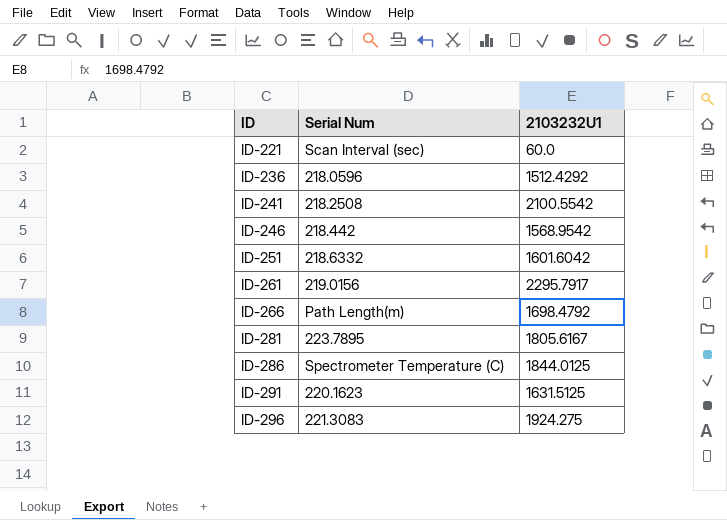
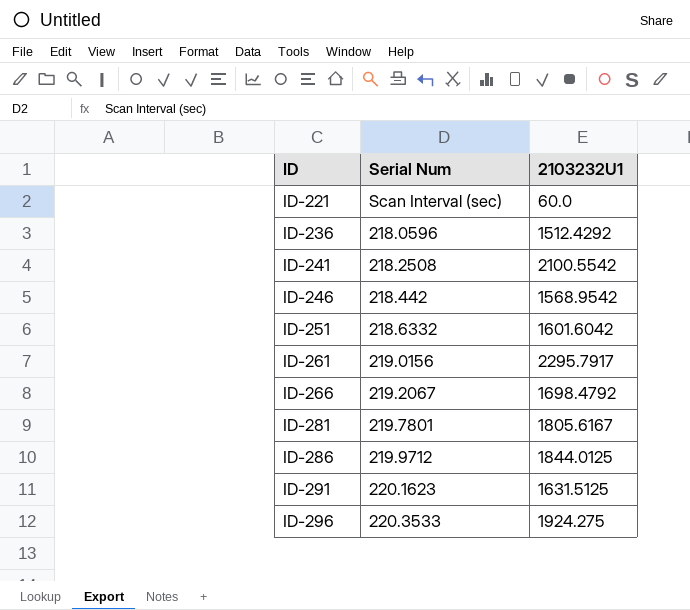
ID-266 | Serial Num: Path Length(m) -> 219.2067
ID-281 | Serial Num: 223.7895 -> 219.7801
ID-286 | Serial Num: Spectrometer Temperature (C) -> 219.9712
ID-296 | Serial Num: 221.3083 -> 220.3533

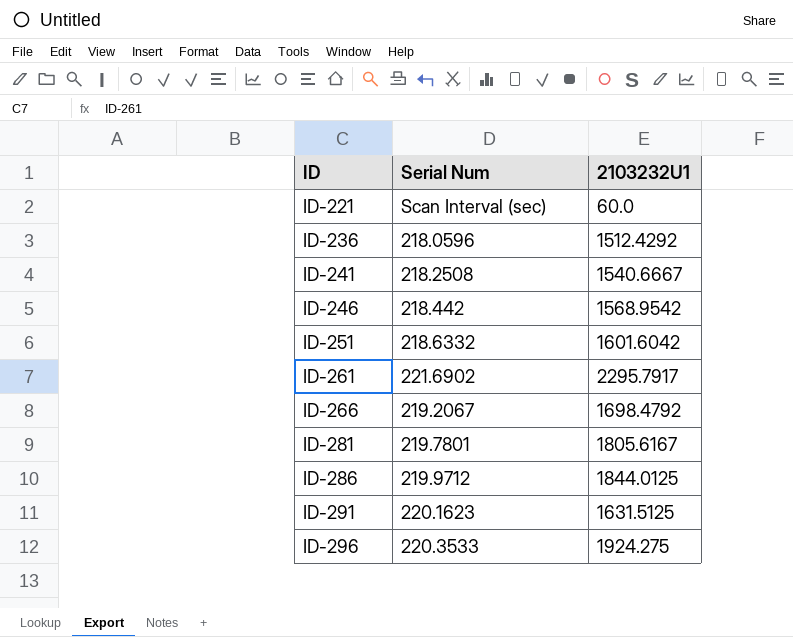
ID-241 | 2103232U1: 2100.5542 -> 1540.6667
ID-261 | Serial Num: 219.0156 -> 221.6902

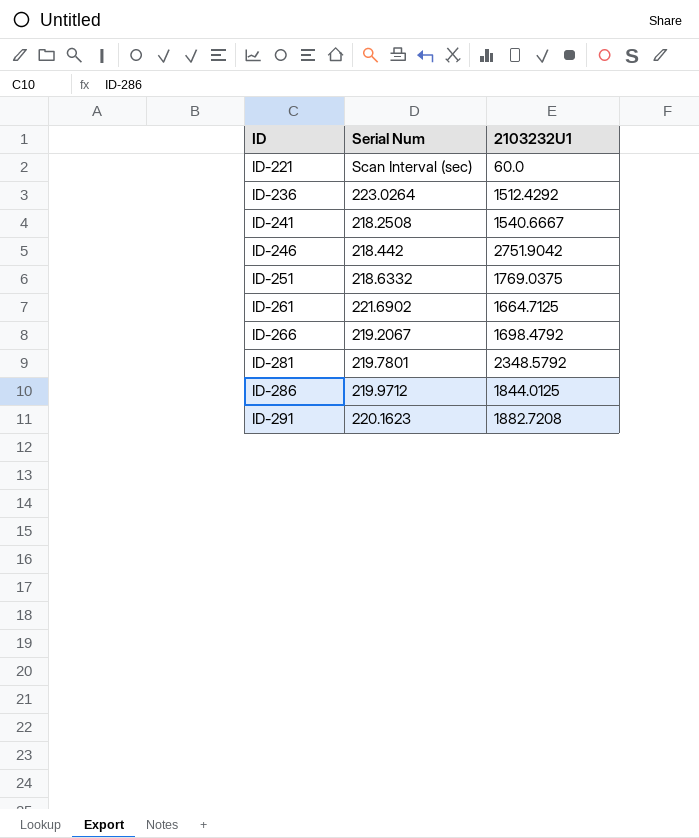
row ID-296: 220.3533 | 1924.275 -> none
ID-236 | Serial Num: 218.0596 -> 223.0264
ID-246 | 2103232U1: 1568.9542 -> 2751.9042
ID-251 | 2103232U1: 1601.6042 -> 1769.0375
ID-261 | 2103232U1: 2295.7917 -> 1664.7125
ID-281 | 2103232U1: 1805.6167 -> 2348.5792
ID-291 | 2103232U1: 1631.5125 -> 1882.7208

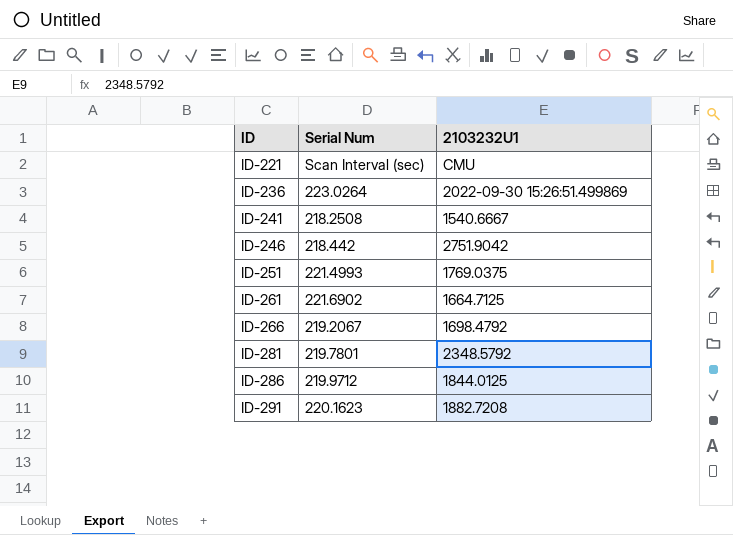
ID-221 | 2103232U1: 60.0 -> CMU
ID-236 | 2103232U1: 1512.4292 -> 2022-09-30 15:26:51.499869
ID-251 | Serial Num: 218.6332 -> 221.4993

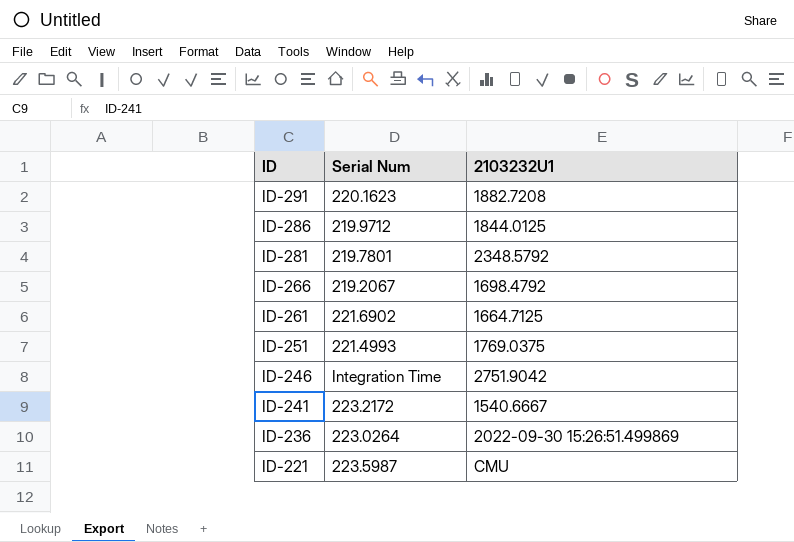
row order: ID ascending -> ID descending
ID-246 | Serial Num: 218.442 -> Integration Time
ID-241 | Serial Num: 218.2508 -> 223.2172
ID-221 | Serial Num: Scan Interval (sec) -> 223.5987

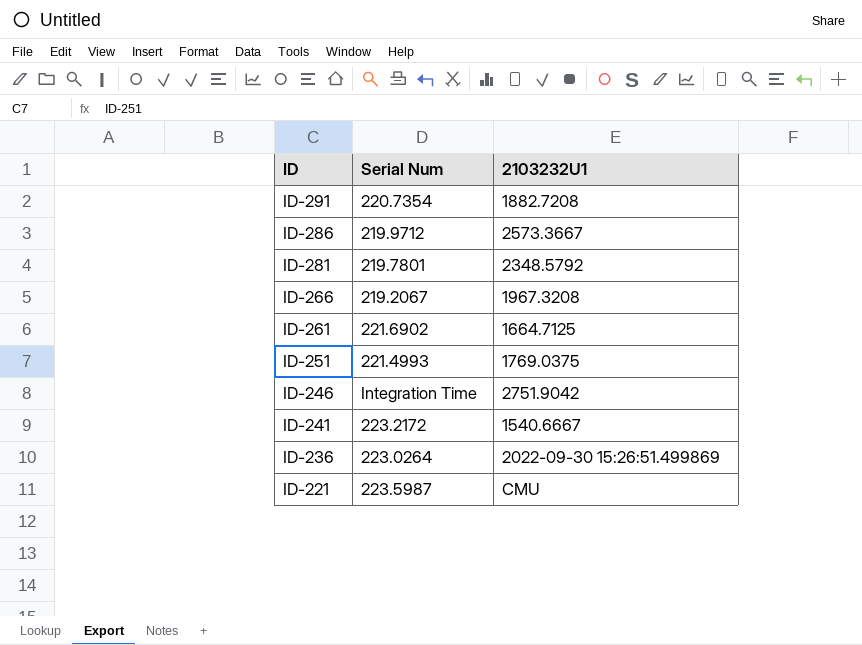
ID-291 | Serial Num: 220.1623 -> 220.7354
ID-286 | 2103232U1: 1844.0125 -> 2573.3667
ID-266 | 2103232U1: 1698.4792 -> 1967.3208

